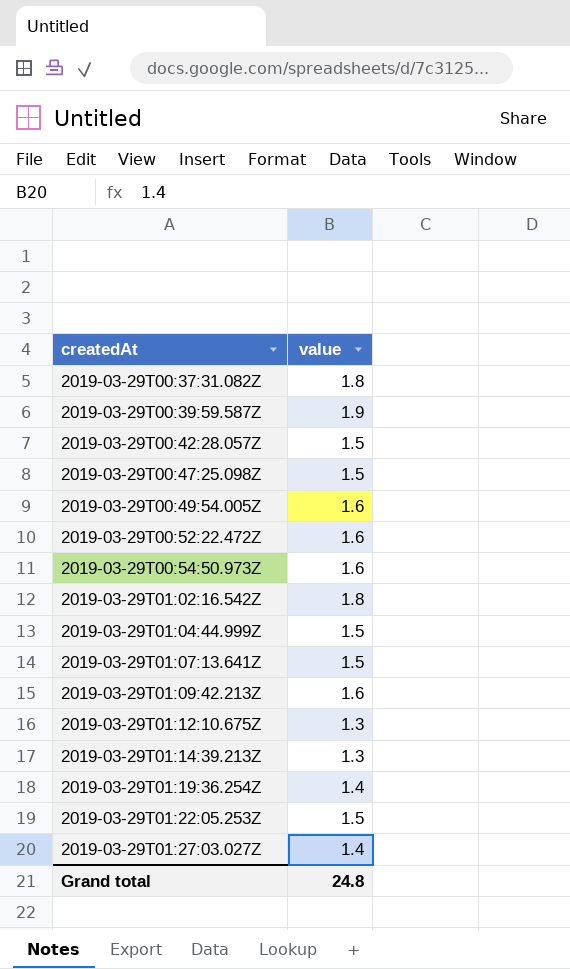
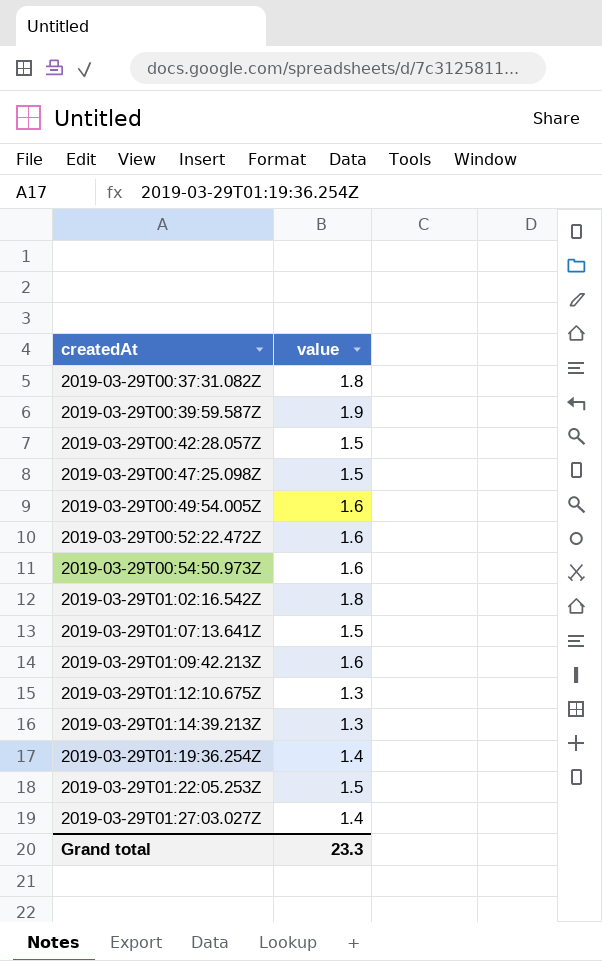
row 2019-03-29T01:04:44.999Z: 1.5 -> none
Grand total | value: 24.8 -> 23.3

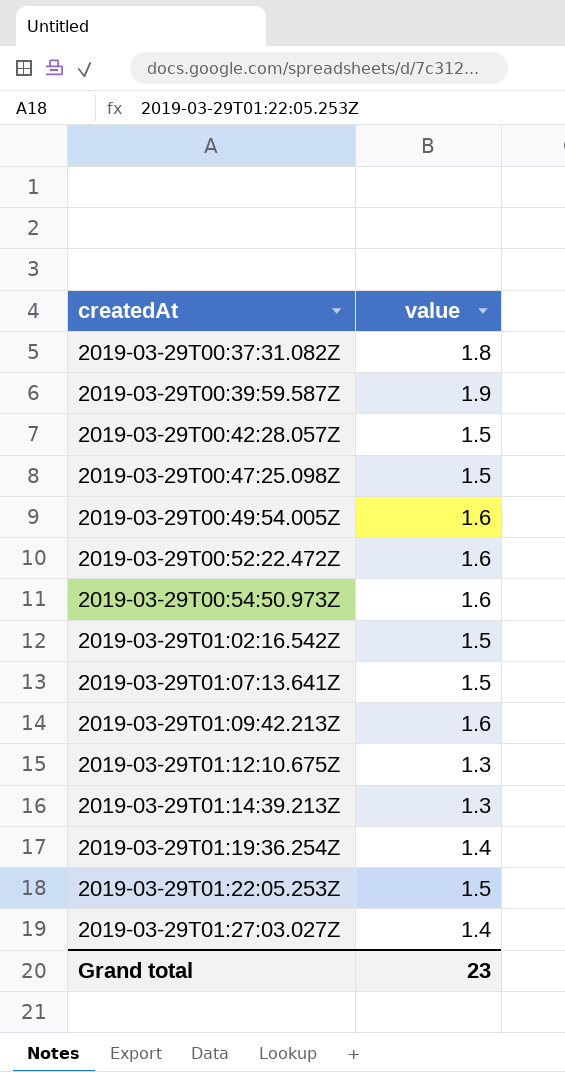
2019-03-29T01:02:16.542Z | value: 1.8 -> 1.5
Grand total | value: 23.3 -> 23

